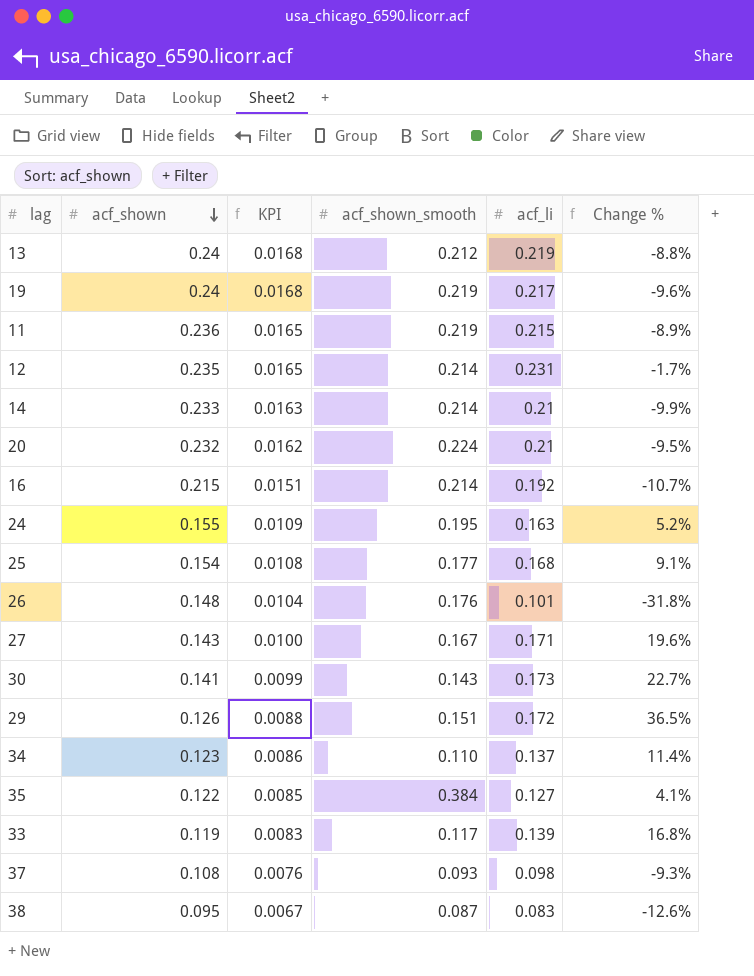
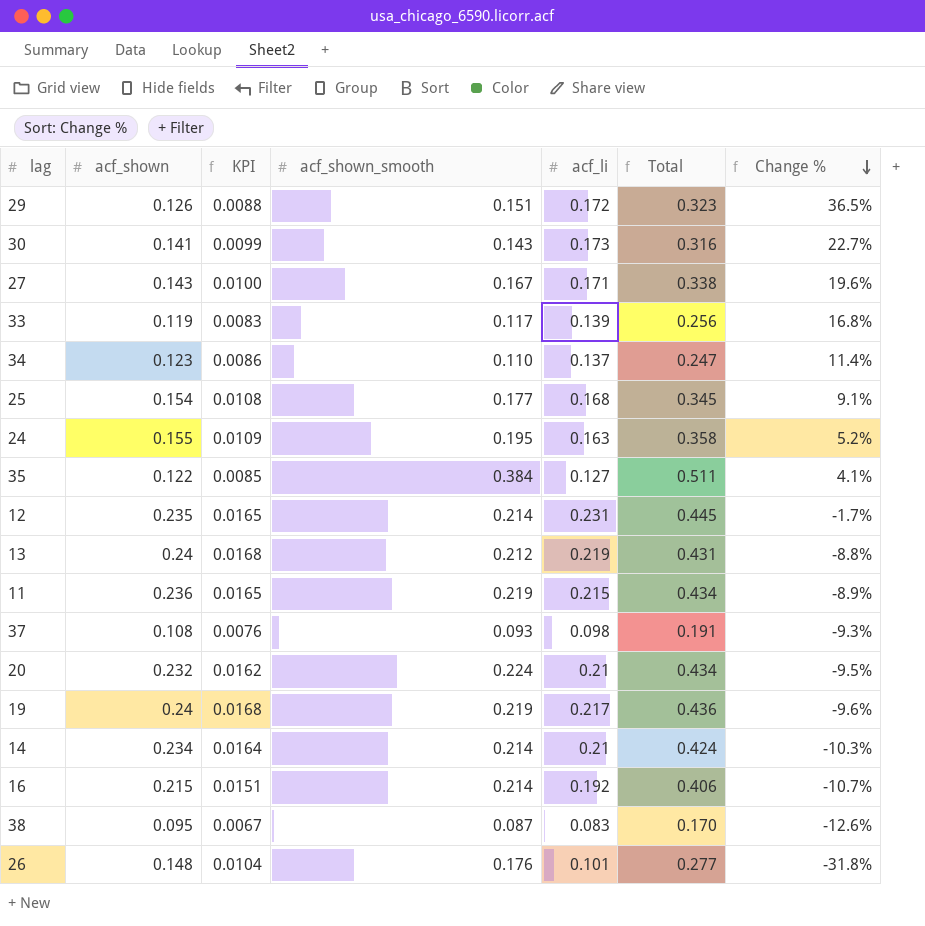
row order: acf_shown descending -> Change % descending
column Total | formula: none -> [acf_shown_smooth] + [acf_li]
14 | acf_shown: 0.233 -> 0.234
14 | KPI: 0.0163 -> 0.0164
14 | Change %: -9.9% -> -10.3%

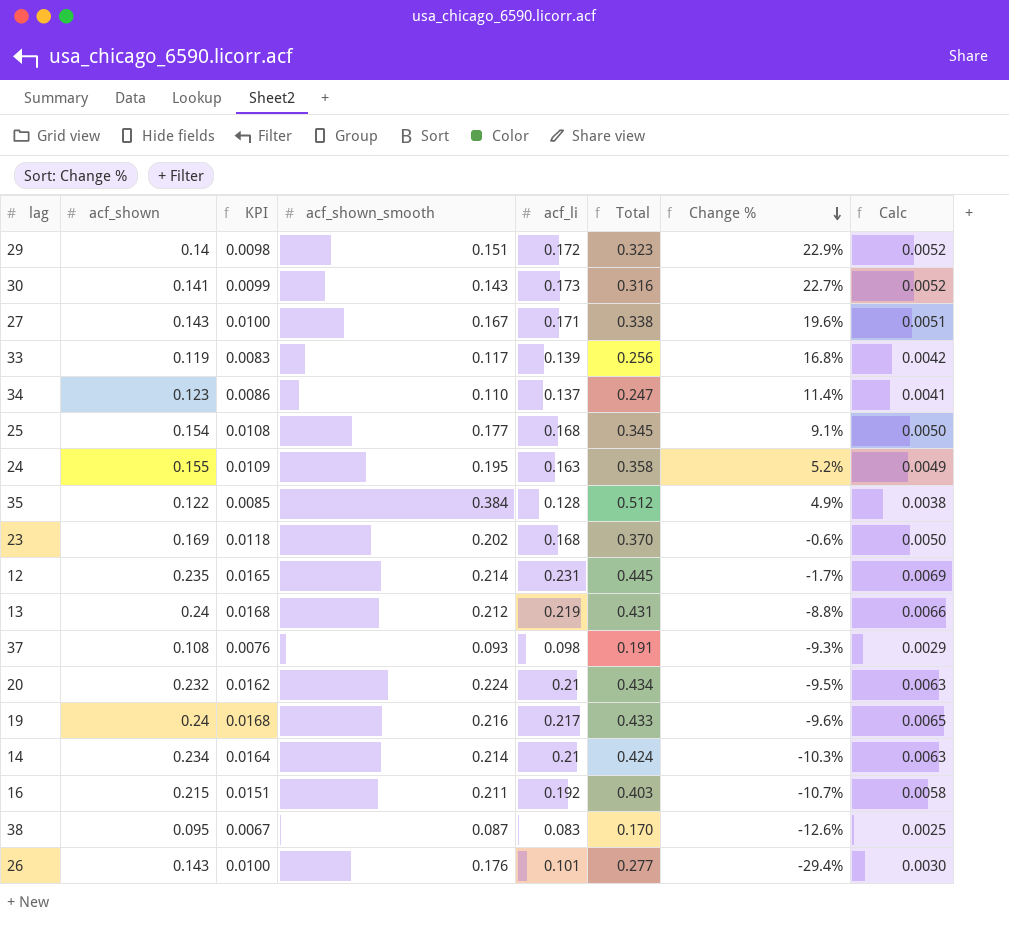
column Calc | formula: none -> [acf_li] * 0.03
row 11: 0.236 | 0.0165 | 0.219 | 0.215 | 0.434 | -8.9% -> none
29 | acf_shown: 0.126 -> 0.14
29 | KPI: 0.0088 -> 0.0098
29 | Change %: 36.5% -> 22.9%
35 | acf_li: 0.127 -> 0.128
35 | Total: 0.511 -> 0.512
35 | Change %: 4.1% -> 4.9%
row 23: none -> 0.169 | 0.0118 | 0.202 | 0.168 | 0.370 | -0.6% | 0.0050
19 | acf_shown_smooth: 0.219 -> 0.216
19 | Total: 0.436 -> 0.433
16 | acf_shown_smooth: 0.214 -> 0.211
16 | Total: 0.406 -> 0.403
26 | acf_shown: 0.148 -> 0.143
26 | KPI: 0.0104 -> 0.0100
26 | Change %: -31.8% -> -29.4%

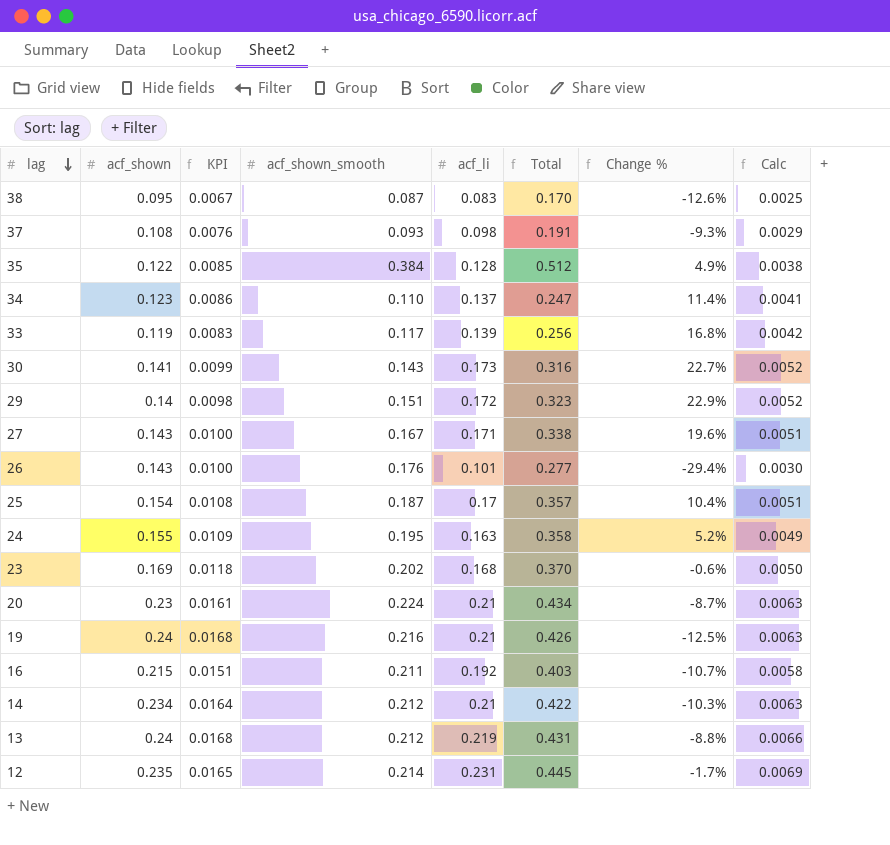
row order: Change % descending -> lag descending
25 | acf_shown_smooth: 0.177 -> 0.187
25 | acf_li: 0.168 -> 0.17
25 | Total: 0.345 -> 0.357
25 | Change %: 9.1% -> 10.4%
25 | Calc: 0.0050 -> 0.0051
20 | acf_shown: 0.232 -> 0.23
20 | KPI: 0.0162 -> 0.0161
20 | Change %: -9.5% -> -8.7%
19 | acf_li: 0.217 -> 0.21
19 | Total: 0.433 -> 0.426
19 | Change %: -9.6% -> -12.5%
19 | Calc: 0.0065 -> 0.0063
14 | acf_shown_smooth: 0.214 -> 0.212
14 | Total: 0.424 -> 0.422

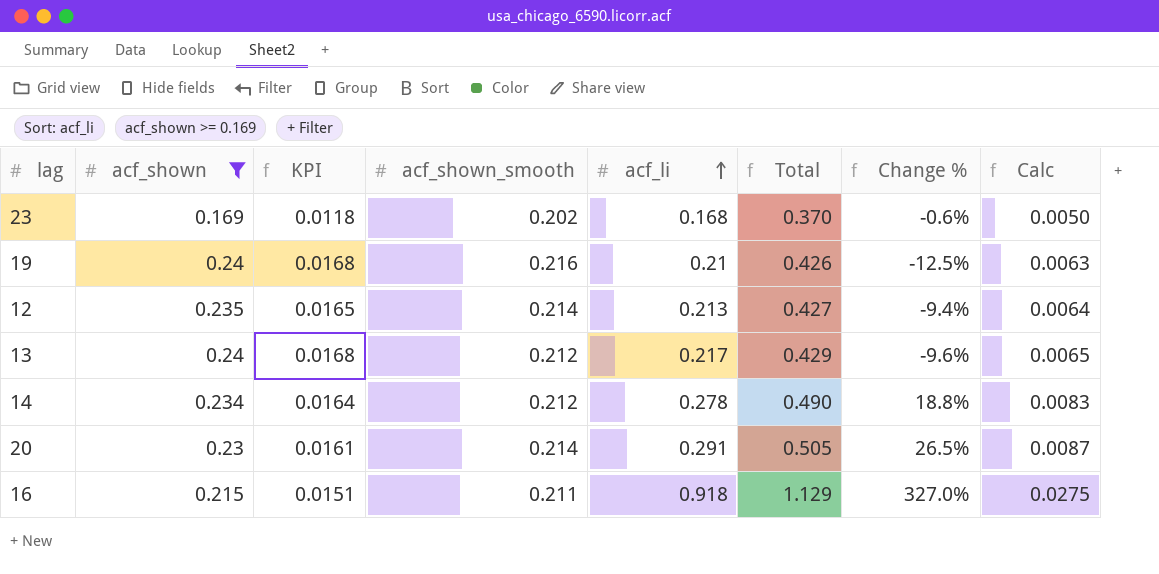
filter: none -> acf_shown >= 0.169
row order: lag descending -> acf_li ascending
12 | acf_li: 0.231 -> 0.213
12 | Total: 0.445 -> 0.427
12 | Change %: -1.7% -> -9.4%
12 | Calc: 0.0069 -> 0.0064
13 | acf_li: 0.219 -> 0.217
13 | Total: 0.431 -> 0.429
13 | Change %: -8.8% -> -9.6%
13 | Calc: 0.0066 -> 0.0065
14 | acf_li: 0.21 -> 0.278
14 | Total: 0.422 -> 0.490
14 | Change %: -10.3% -> 18.8%
14 | Calc: 0.0063 -> 0.0083
20 | acf_shown_smooth: 0.224 -> 0.214
20 | acf_li: 0.21 -> 0.291
20 | Total: 0.434 -> 0.505
20 | Change %: -8.7% -> 26.5%
20 | Calc: 0.0063 -> 0.0087
16 | acf_li: 0.192 -> 0.918
16 | Total: 0.403 -> 1.129
16 | Change %: -10.7% -> 327.0%
16 | Calc: 0.0058 -> 0.0275

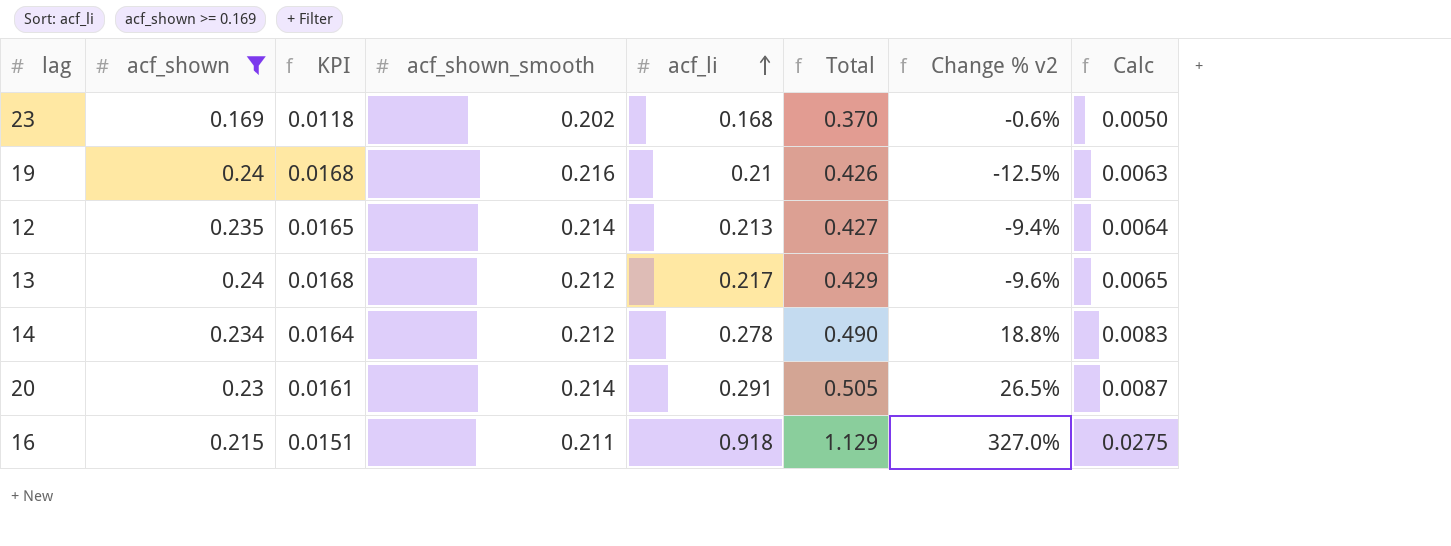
column name: Change % -> Change % v2

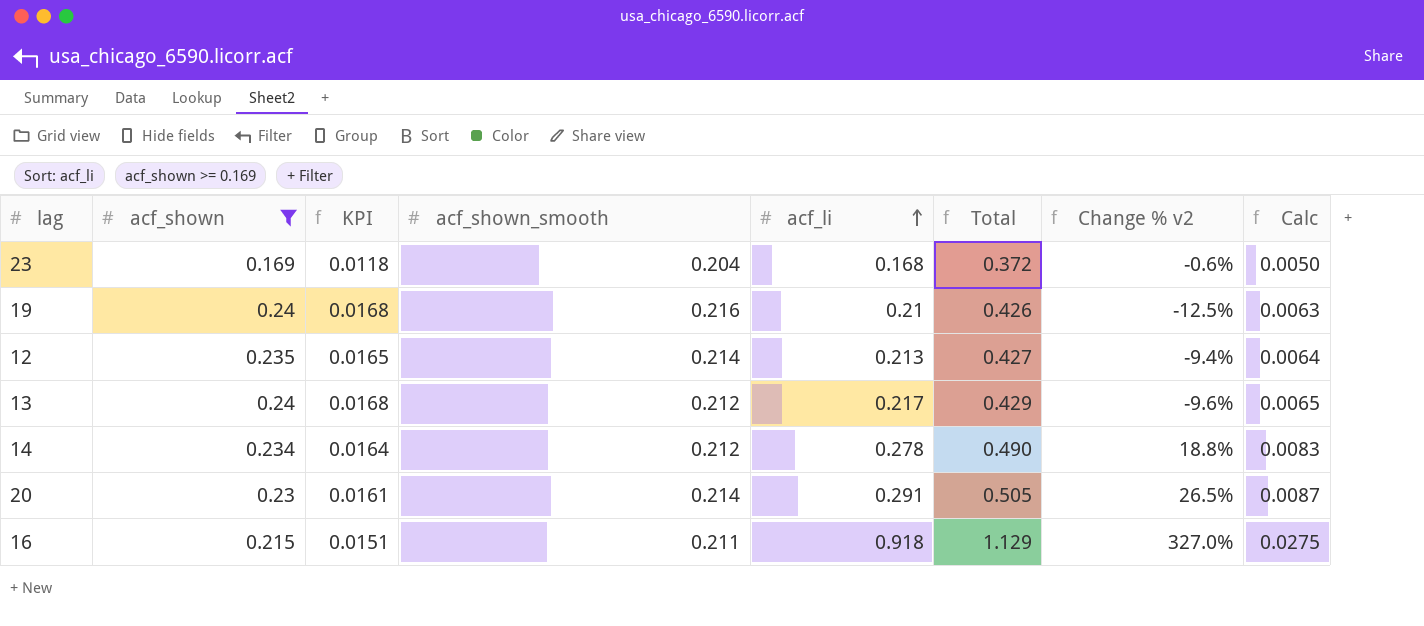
23 | acf_shown_smooth: 0.202 -> 0.204
23 | Total: 0.370 -> 0.372

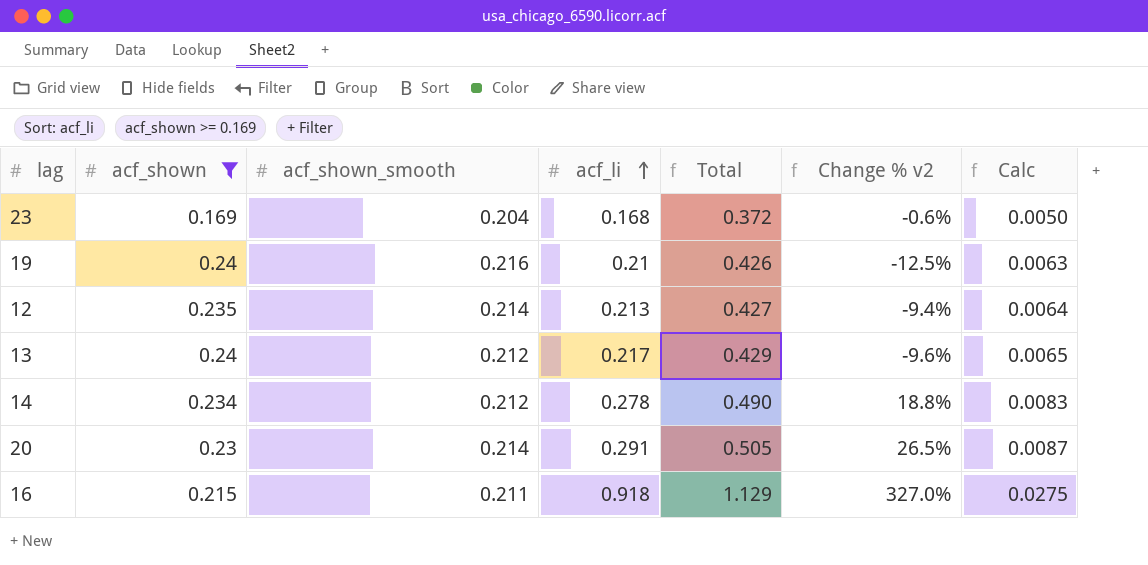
column KPI | formula: [acf_shown] * 0.07 -> none

